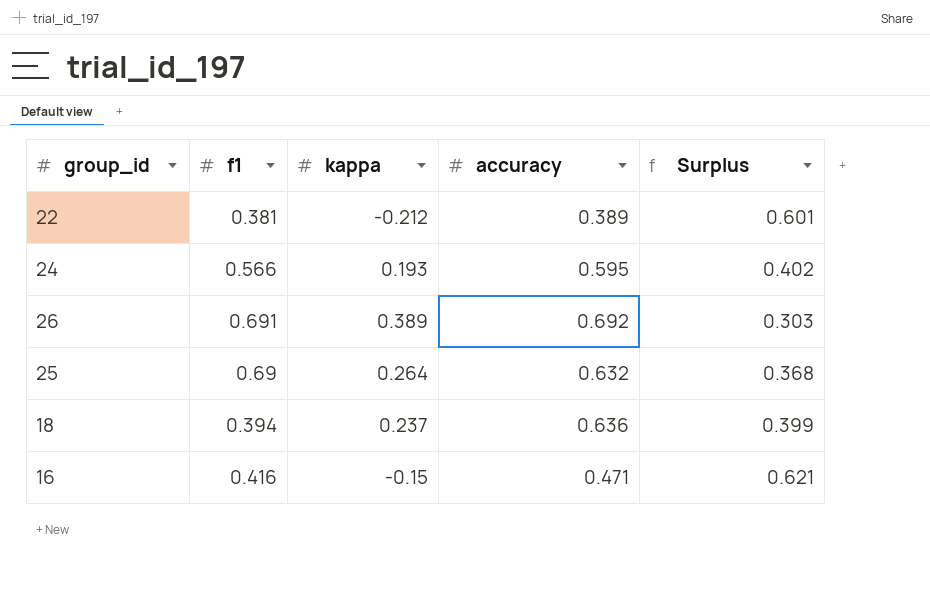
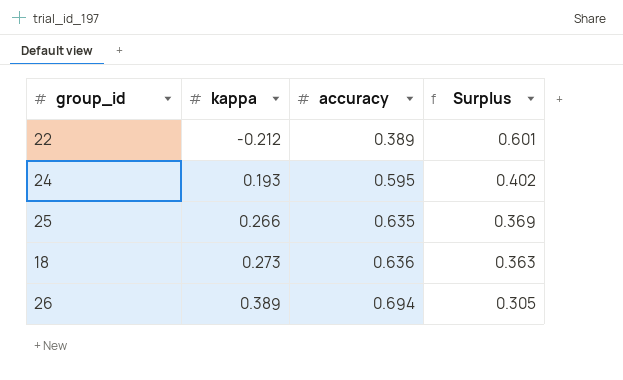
row order: none -> kappa ascending
column f1 | position: 2 -> none
row 16: 0.416 | -0.15 | 0.471 | 0.621 -> none
25 | kappa: 0.264 -> 0.266
25 | accuracy: 0.632 -> 0.635
25 | Surplus: 0.368 -> 0.369
18 | kappa: 0.237 -> 0.273
18 | Surplus: 0.399 -> 0.363
26 | accuracy: 0.692 -> 0.694
26 | Surplus: 0.303 -> 0.305

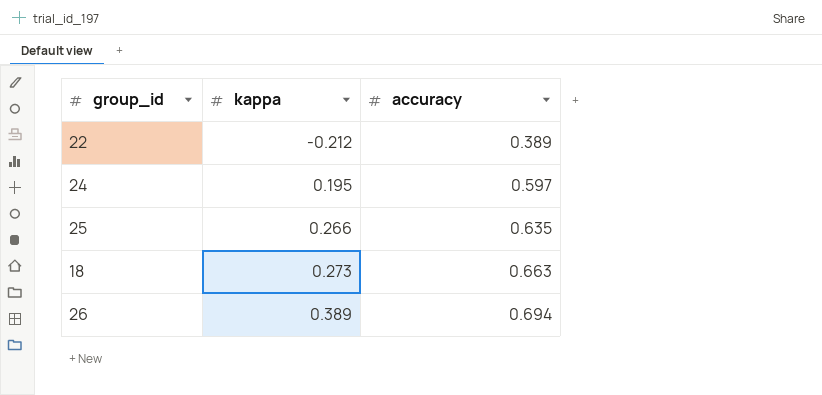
column Surplus | formula: [accuracy] - [kappa] -> none
24 | kappa: 0.193 -> 0.195
24 | accuracy: 0.595 -> 0.597
18 | accuracy: 0.636 -> 0.663

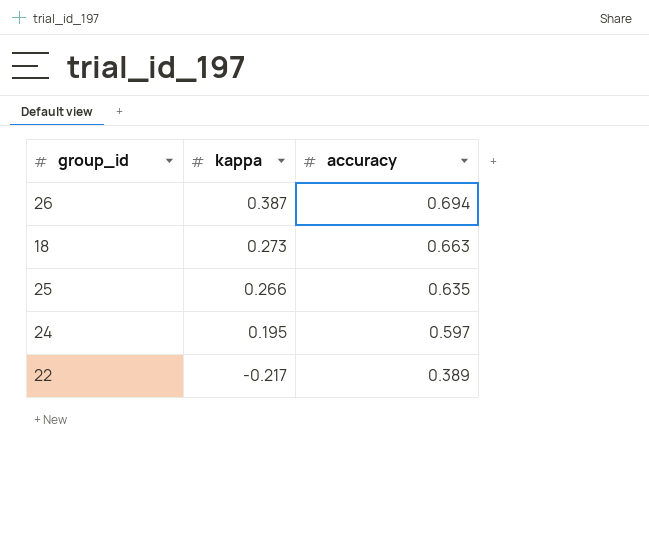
row order: kappa ascending -> kappa descending
26 | kappa: 0.389 -> 0.387
22 | kappa: -0.212 -> -0.217

